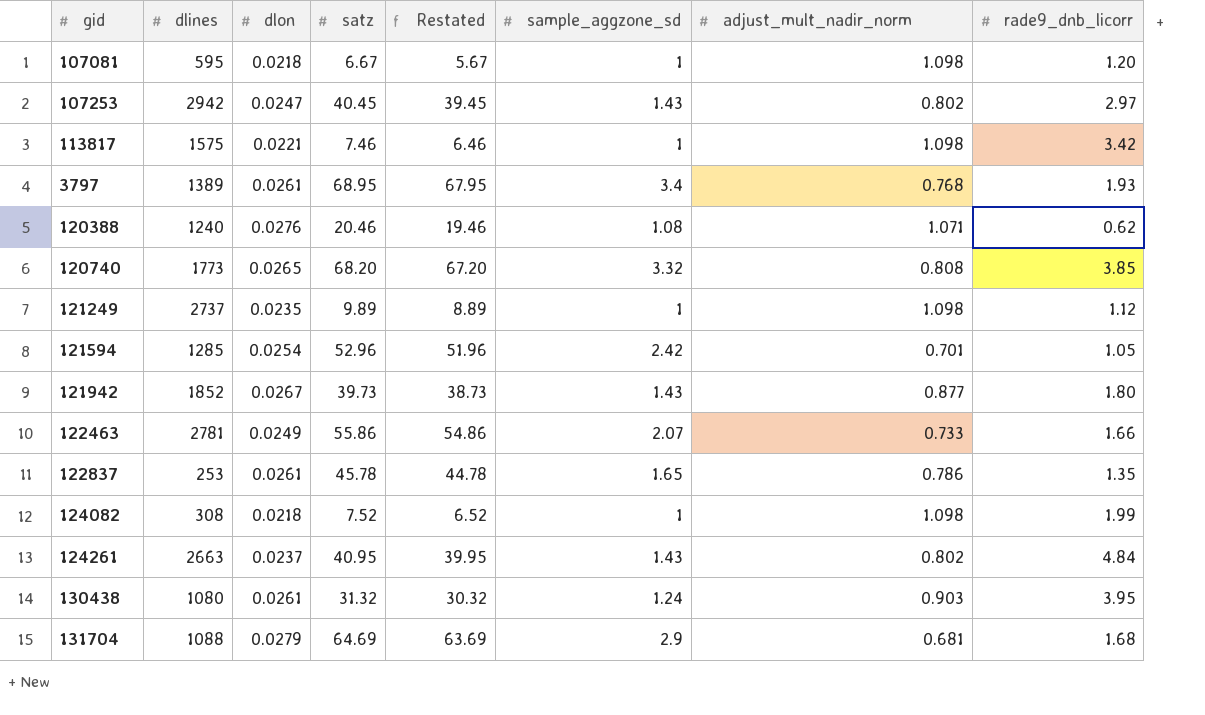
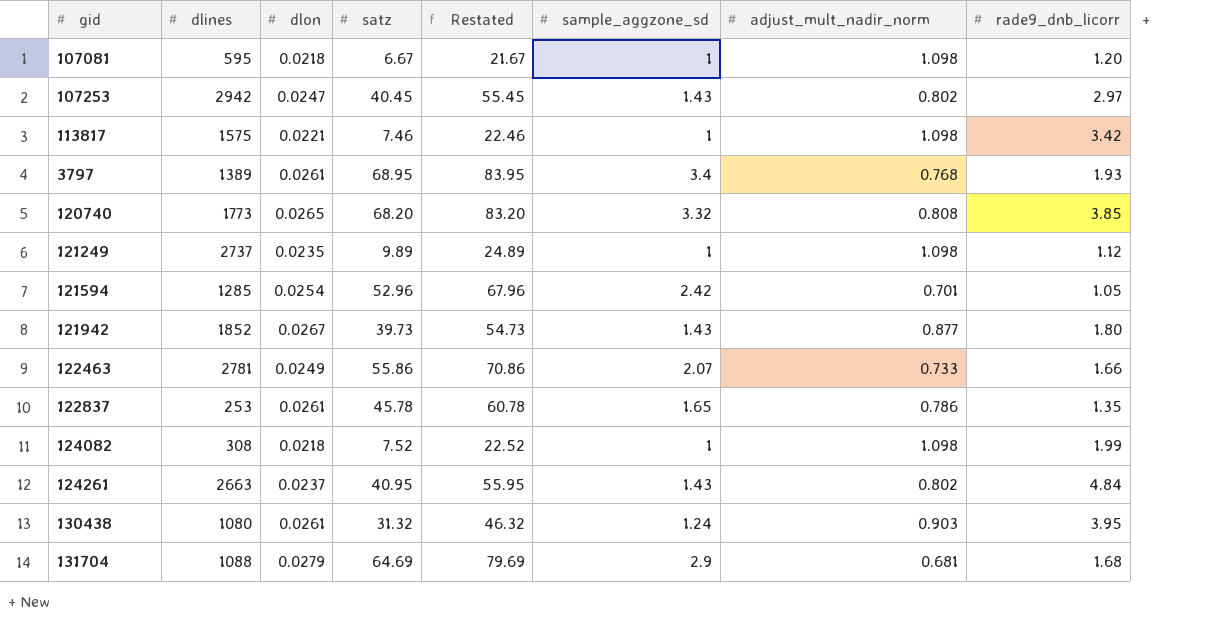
column Restated | formula: [satz] - 1 -> [satz] + 15
row 120388: 1240 | 0.0276 | 20.46 | 19.46 | 1.08 | 1.071 | 0.62 -> none

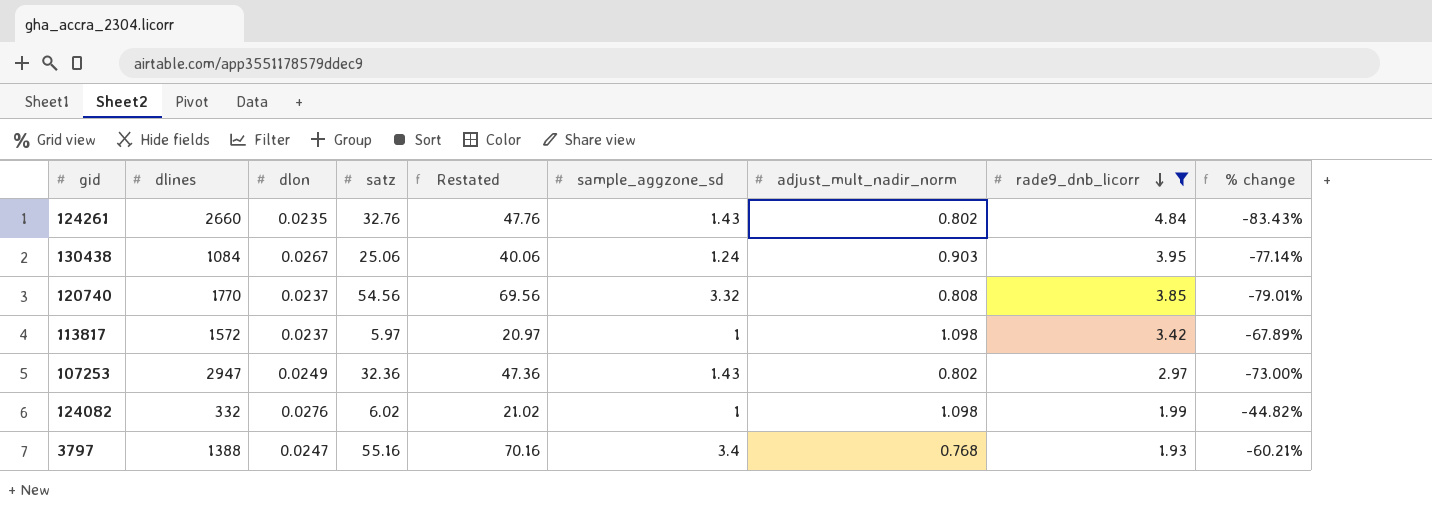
filter: none -> rade9_dnb_licorr >= 1.93
row order: none -> rade9_dnb_licorr descending
column % change | formula: none -> ([adjust_mult_nadir_norm] - [rade9_dnb_licorr]) / [rade9_dnb_licorr]
124261 | dlines: 2663 -> 2660
124261 | dlon: 0.0237 -> 0.0235
124261 | satz: 40.95 -> 32.76
124261 | Restated: 55.95 -> 47.76
130438 | dlines: 1080 -> 1084
130438 | dlon: 0.0261 -> 0.0267
130438 | satz: 31.32 -> 25.06
130438 | Restated: 46.32 -> 40.06
120740 | dlines: 1773 -> 1770
120740 | dlon: 0.0265 -> 0.0237
120740 | satz: 68.20 -> 54.56
120740 | Restated: 83.20 -> 69.56
113817 | dlines: 1575 -> 1572
113817 | dlon: 0.0221 -> 0.0237
113817 | satz: 7.46 -> 5.97
113817 | Restated: 22.46 -> 20.97
107253 | dlines: 2942 -> 2947
107253 | dlon: 0.0247 -> 0.0249
107253 | satz: 40.45 -> 32.36
107253 | Restated: 55.45 -> 47.36
124082 | dlines: 308 -> 332
124082 | dlon: 0.0218 -> 0.0276
124082 | satz: 7.52 -> 6.02
124082 | Restated: 22.52 -> 21.02
3797 | dlines: 1389 -> 1388
3797 | dlon: 0.0261 -> 0.0247
3797 | satz: 68.95 -> 55.16
3797 | Restated: 83.95 -> 70.16

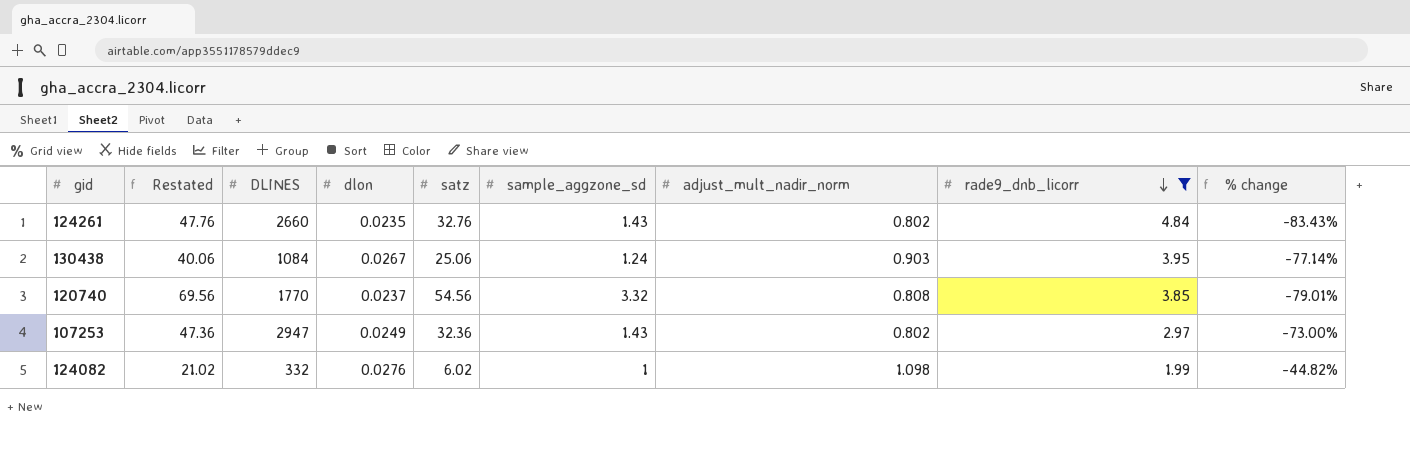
column Restated | position: 5 -> 2
column name: dlines -> DLINES
row 113817: 1572 | 0.0237 | 5.97 | 20.97 | 1 | 1.098 | 3.42 | -67.89% -> none
row 3797: 1388 | 0.0247 | 55.16 | 70.16 | 3.4 | 0.768 | 1.93 | -60.21% -> none

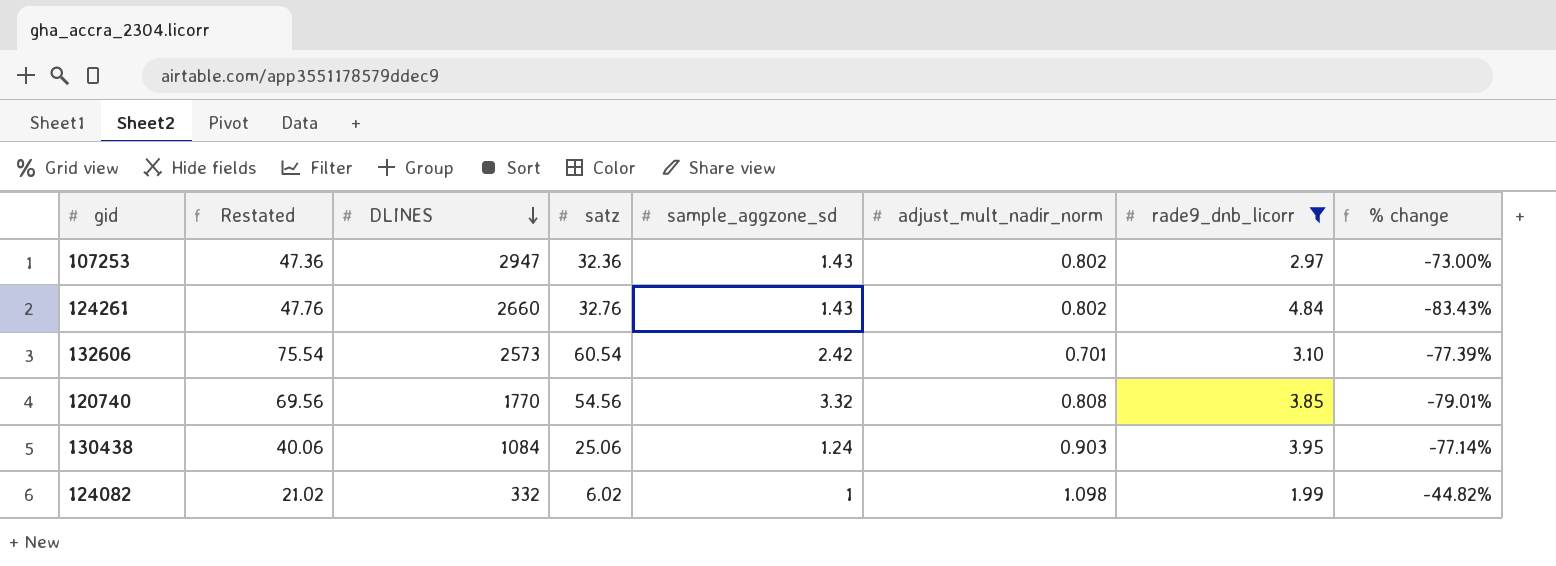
row order: rade9_dnb_licorr descending -> DLINES descending
column dlon | position: 4 -> none
row 132606: none -> 75.54 | 2573 | 60.54 | 2.42 | 0.701 | 3.10 | -77.39%

